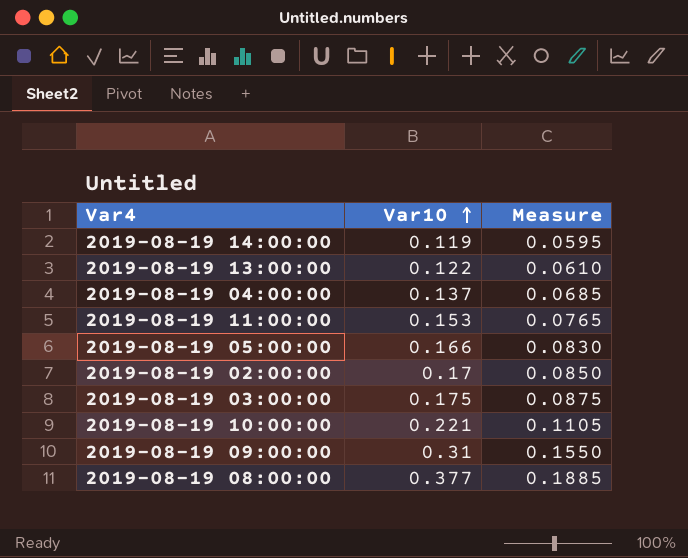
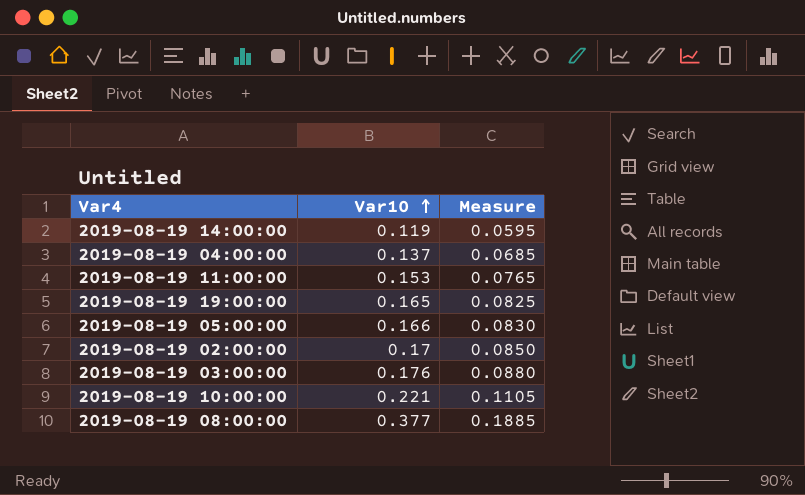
row 2019-08-19 13:00:00: 0.122 | 0.0610 -> none
row 2019-08-19 09:00:00: 0.31 | 0.1550 -> none
row 2019-08-19 19:00:00: none -> 0.165 | 0.0825
2019-08-19 03:00:00 | Var10: 0.175 -> 0.176
2019-08-19 03:00:00 | Measure: 0.0875 -> 0.0880

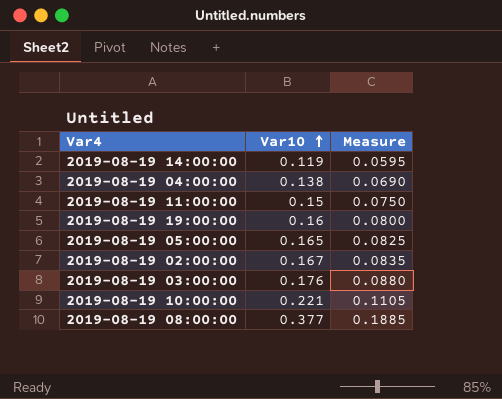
2019-08-19 04:00:00 | Var10: 0.137 -> 0.138
2019-08-19 04:00:00 | Measure: 0.0685 -> 0.0690
2019-08-19 11:00:00 | Var10: 0.153 -> 0.15
2019-08-19 11:00:00 | Measure: 0.0765 -> 0.0750
2019-08-19 19:00:00 | Var10: 0.165 -> 0.16
2019-08-19 19:00:00 | Measure: 0.0825 -> 0.0800
2019-08-19 05:00:00 | Var10: 0.166 -> 0.165
2019-08-19 05:00:00 | Measure: 0.0830 -> 0.0825
2019-08-19 02:00:00 | Var10: 0.17 -> 0.167
2019-08-19 02:00:00 | Measure: 0.0850 -> 0.0835

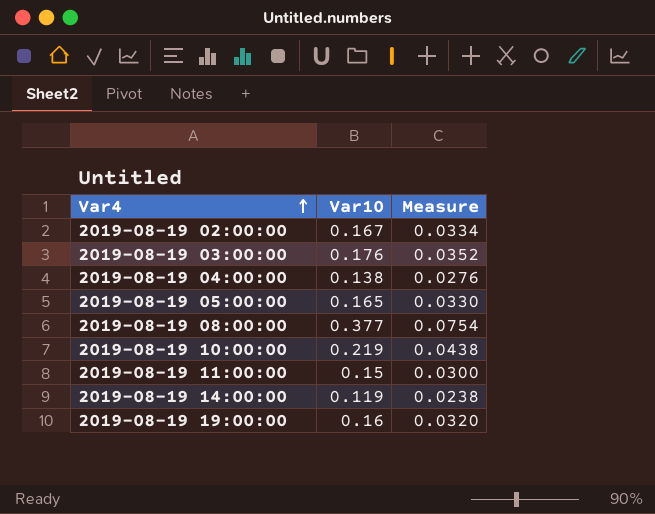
row order: Var10 ascending -> Var4 ascending
column Measure | formula: [Var10] * 0.5 -> [Var10] * 0.2
2019-08-19 10:00:00 | Var10: 0.221 -> 0.219

